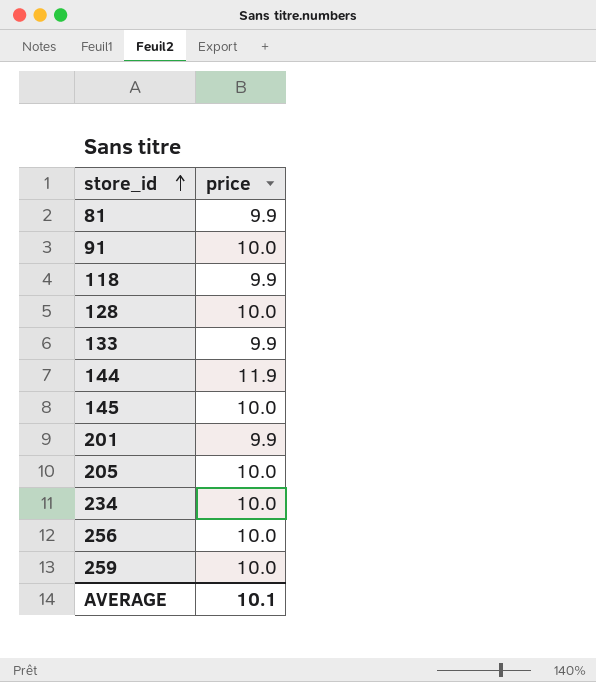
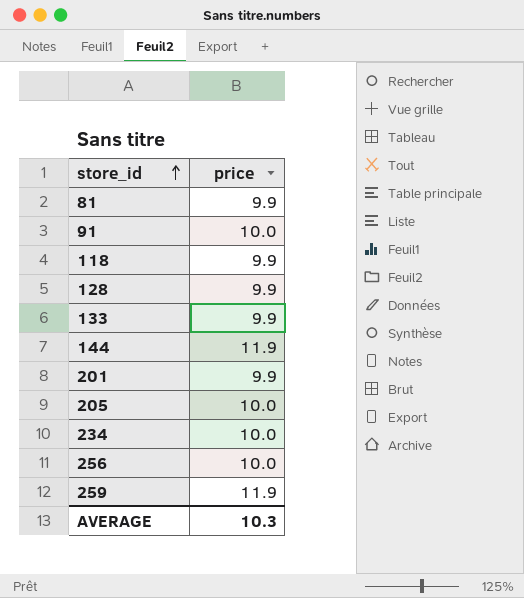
row 145: 10.0 -> none
128 | price: 10.0 -> 9.9
259 | price: 10.0 -> 11.9
AVERAGE | price: 10.1 -> 10.3

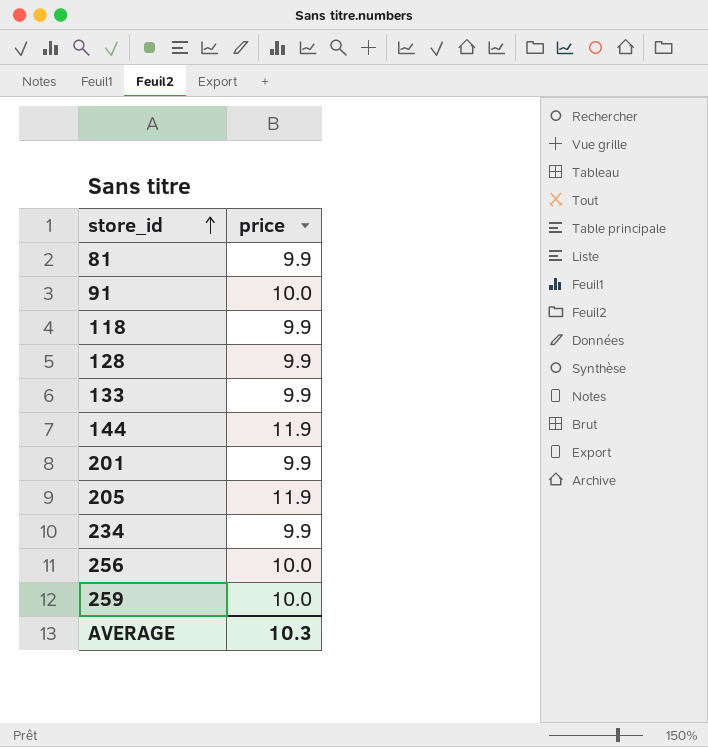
205 | price: 10.0 -> 11.9
234 | price: 10.0 -> 9.9
259 | price: 11.9 -> 10.0

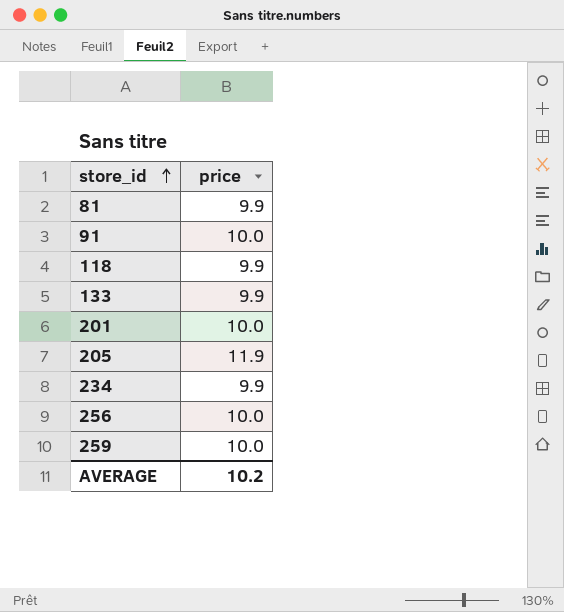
row 128: 9.9 -> none
row 144: 11.9 -> none
201 | price: 9.9 -> 10.0
AVERAGE | price: 10.3 -> 10.2

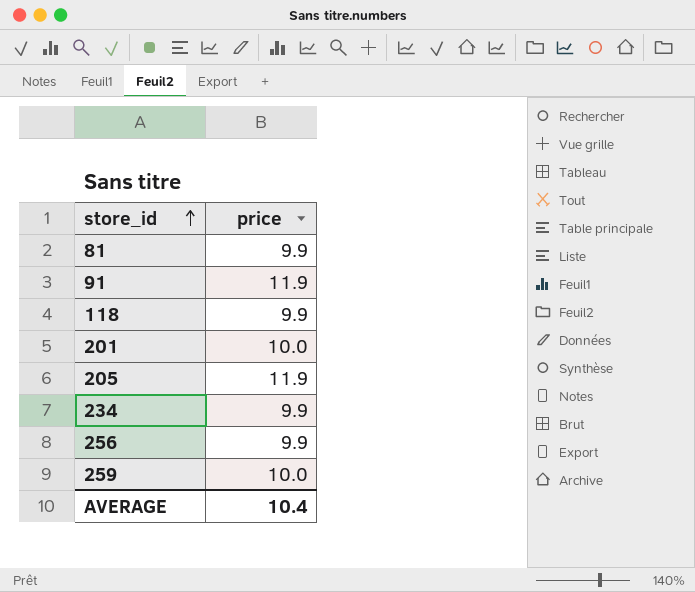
row 133: 9.9 -> none
91 | price: 10.0 -> 11.9
256 | price: 10.0 -> 9.9
AVERAGE | price: 10.2 -> 10.4

